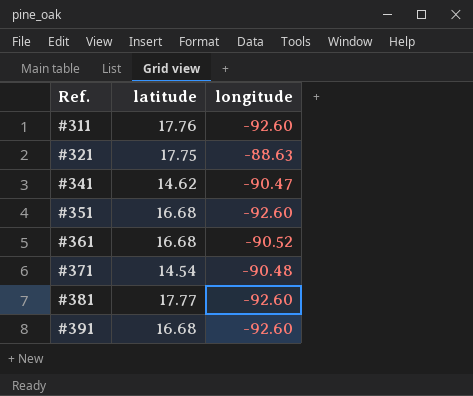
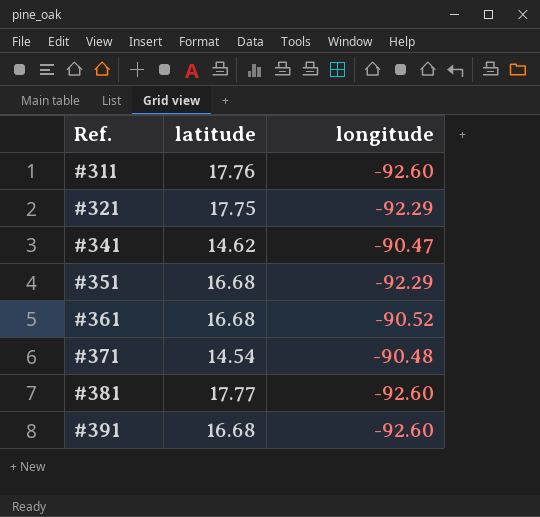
#321 | longitude: -88.63 -> -92.29
#351 | longitude: -92.60 -> -92.29

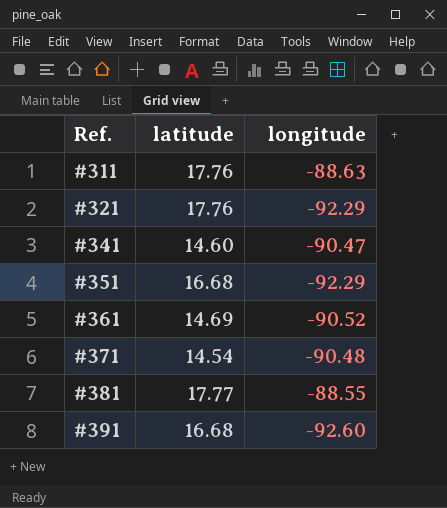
#311 | longitude: -92.60 -> -88.63
#321 | latitude: 17.75 -> 17.76
#341 | latitude: 14.62 -> 14.60
#361 | latitude: 16.68 -> 14.69
#381 | longitude: -92.60 -> -88.55

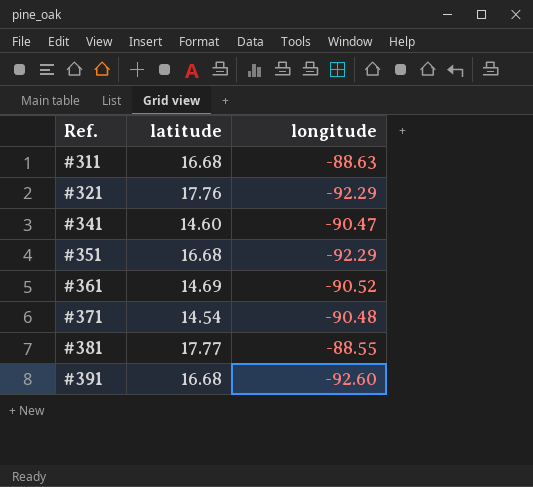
#311 | latitude: 17.76 -> 16.68

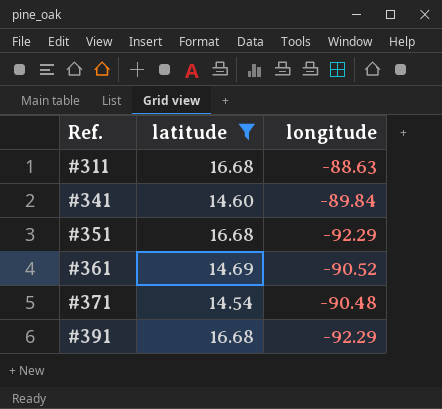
filter: none -> latitude <= 16.68
#341 | longitude: -90.47 -> -89.84
#391 | longitude: -92.60 -> -92.29

